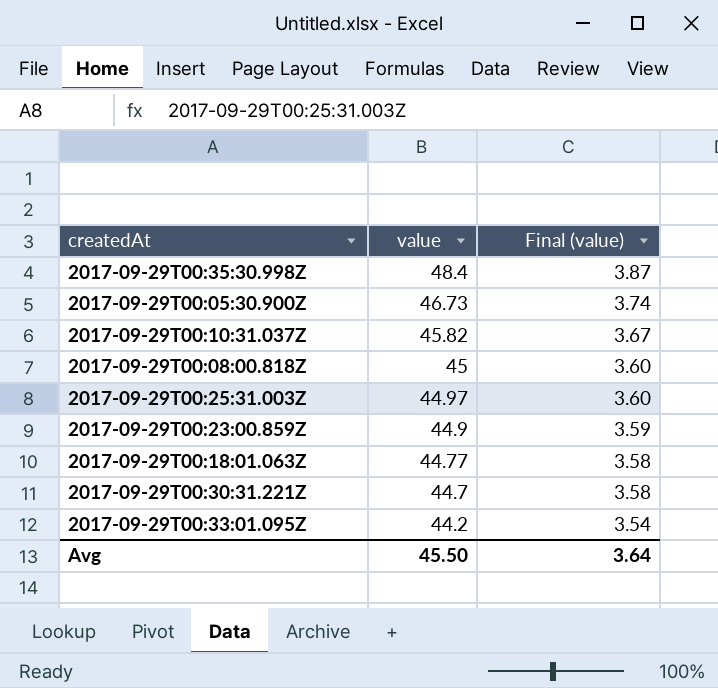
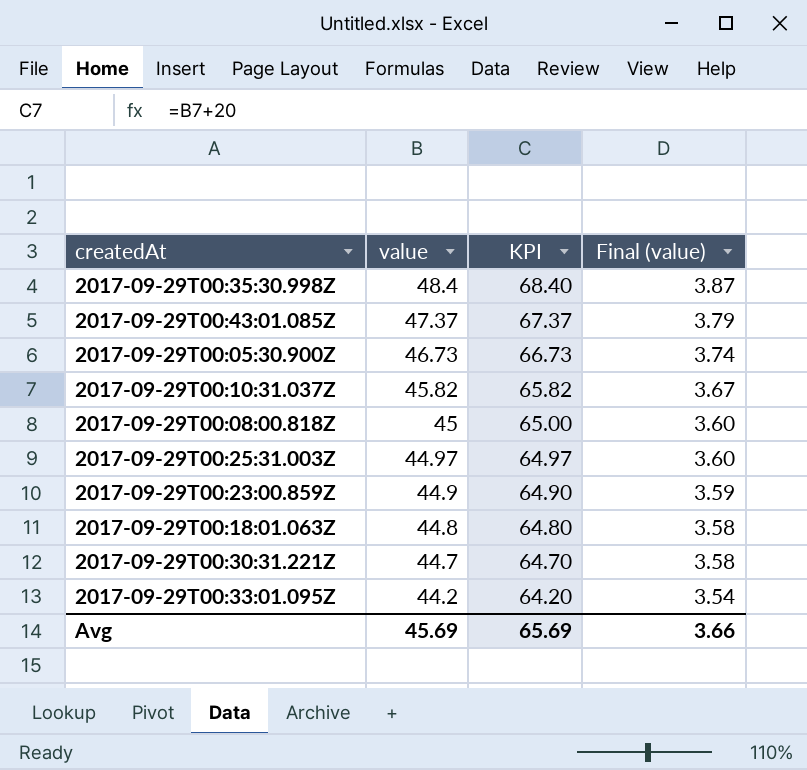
column KPI | formula: none -> [value] + 20
row 2017-09-29T00:43:01.085Z: none -> 47.37 | 67.37 | 3.79
2017-09-29T00:18:01.063Z | value: 44.77 -> 44.8
Avg | value: 45.50 -> 45.69
Avg | Final (value): 3.64 -> 3.66

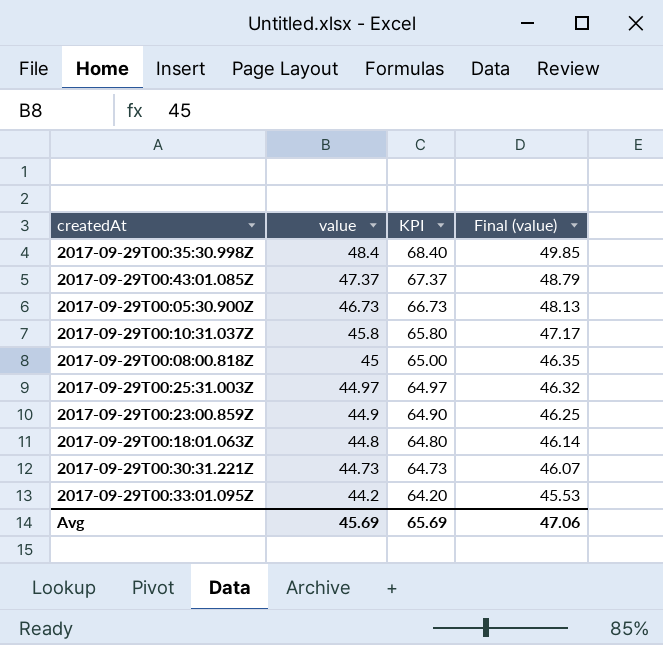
column Final (value) | formula: [value] * 0.08 -> [value] * 1.03
2017-09-29T00:10:31.037Z | value: 45.82 -> 45.8
2017-09-29T00:10:31.037Z | KPI: 65.82 -> 65.80
2017-09-29T00:30:31.221Z | value: 44.7 -> 44.73
2017-09-29T00:30:31.221Z | KPI: 64.70 -> 64.73
Avg | Final (value): 3.66 -> 47.06

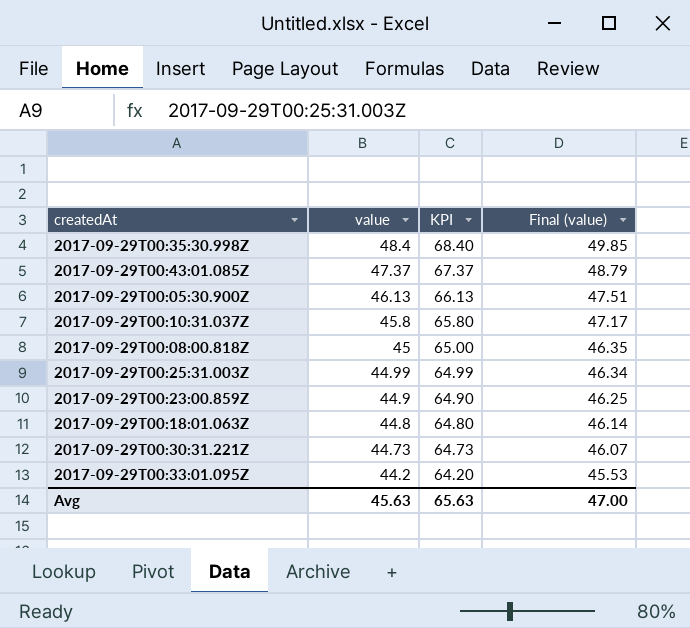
2017-09-29T00:05:30.900Z | value: 46.73 -> 46.13
2017-09-29T00:05:30.900Z | KPI: 66.73 -> 66.13
2017-09-29T00:05:30.900Z | Final (value): 48.13 -> 47.51
2017-09-29T00:25:31.003Z | value: 44.97 -> 44.99
2017-09-29T00:25:31.003Z | KPI: 64.97 -> 64.99
2017-09-29T00:25:31.003Z | Final (value): 46.32 -> 46.34
Avg | value: 45.69 -> 45.63
Avg | KPI: 65.69 -> 65.63
Avg | Final (value): 47.06 -> 47.00

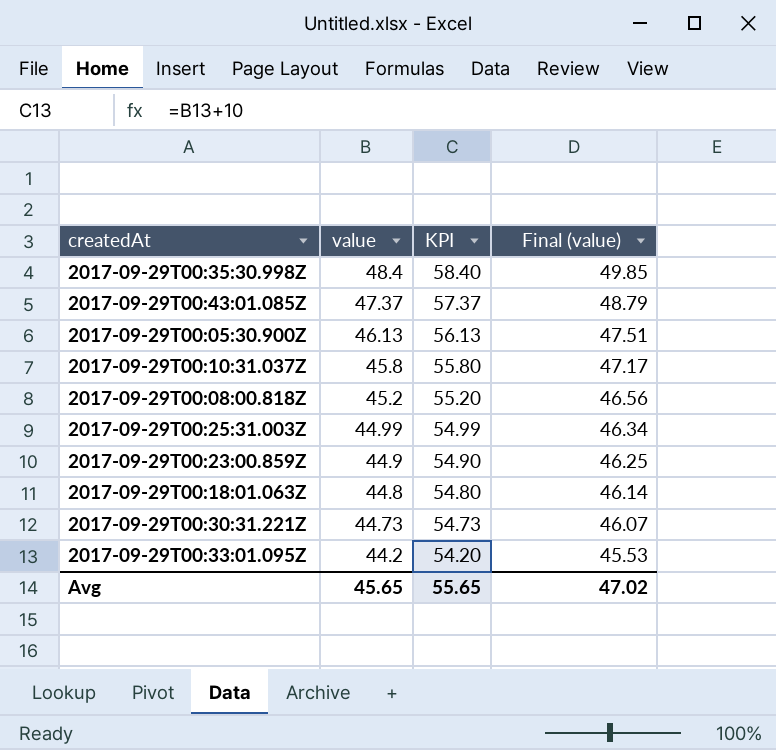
column KPI | formula: [value] + 20 -> [value] + 10
2017-09-29T00:08:00.818Z | value: 45 -> 45.2
2017-09-29T00:08:00.818Z | Final (value): 46.35 -> 46.56
Avg | value: 45.63 -> 45.65
Avg | KPI: 65.63 -> 55.65
Avg | Final (value): 47.00 -> 47.02

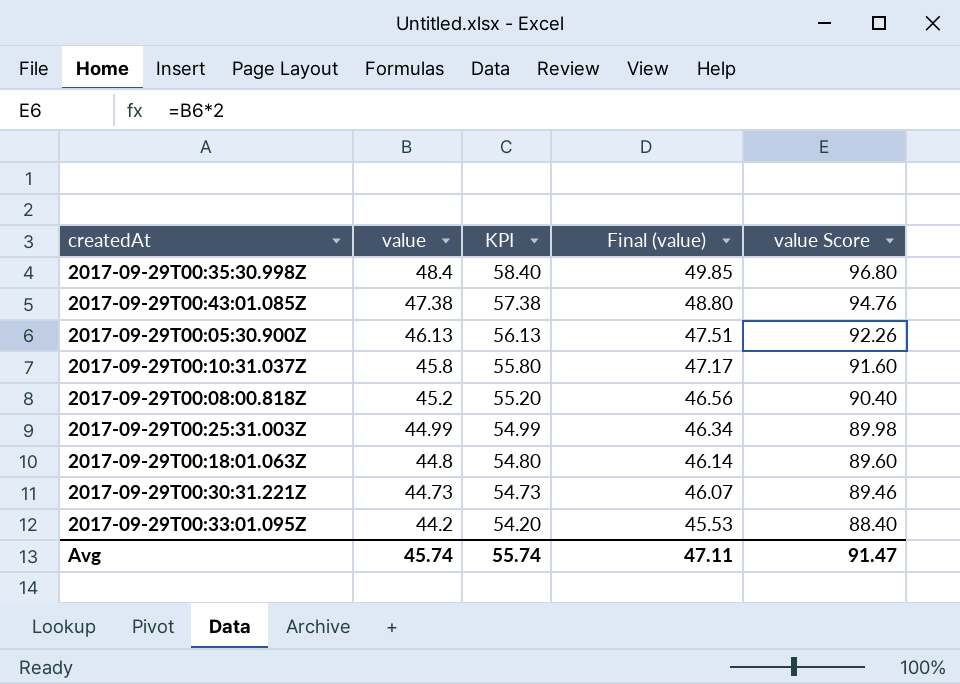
column value Score | formula: none -> [value] * 2
row 2017-09-29T00:23:00.859Z: 44.9 | 54.90 | 46.25 -> none
2017-09-29T00:43:01.085Z | value: 47.37 -> 47.38
2017-09-29T00:43:01.085Z | KPI: 57.37 -> 57.38
2017-09-29T00:43:01.085Z | Final (value): 48.79 -> 48.80
Avg | value: 45.65 -> 45.74
Avg | KPI: 55.65 -> 55.74
Avg | Final (value): 47.02 -> 47.11

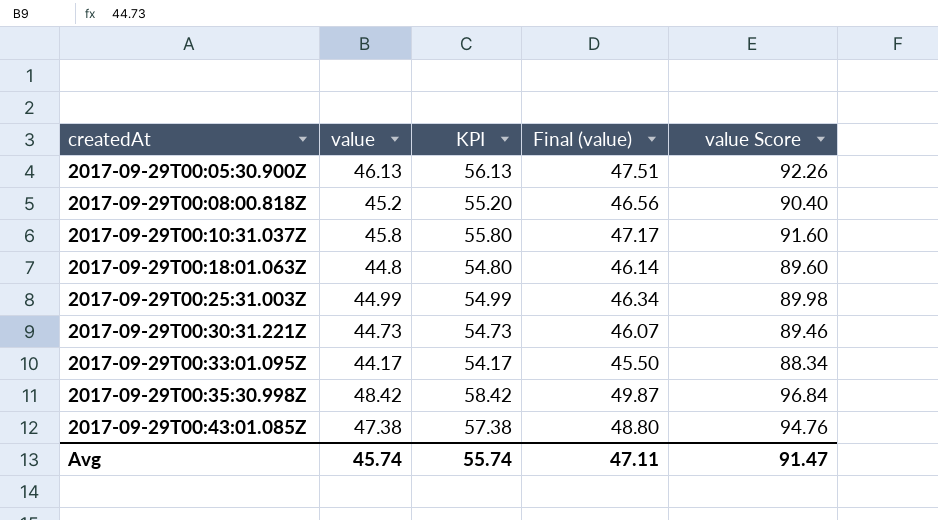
row order: value descending -> createdAt ascending
2017-09-29T00:33:01.095Z | value: 44.2 -> 44.17
2017-09-29T00:33:01.095Z | KPI: 54.20 -> 54.17
2017-09-29T00:33:01.095Z | Final (value): 45.53 -> 45.50
2017-09-29T00:33:01.095Z | value Score: 88.40 -> 88.34
2017-09-29T00:35:30.998Z | value: 48.4 -> 48.42
2017-09-29T00:35:30.998Z | KPI: 58.40 -> 58.42
2017-09-29T00:35:30.998Z | Final (value): 49.85 -> 49.87
2017-09-29T00:35:30.998Z | value Score: 96.80 -> 96.84

